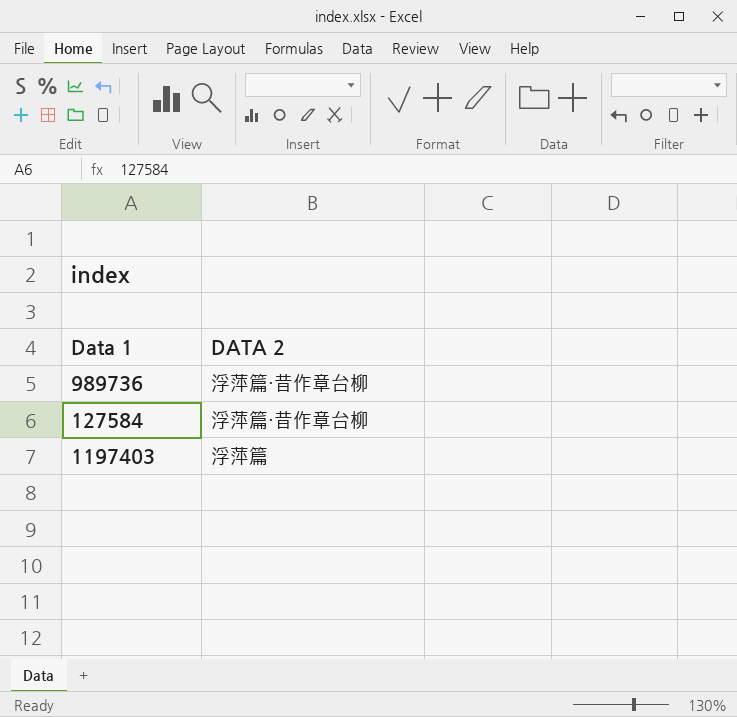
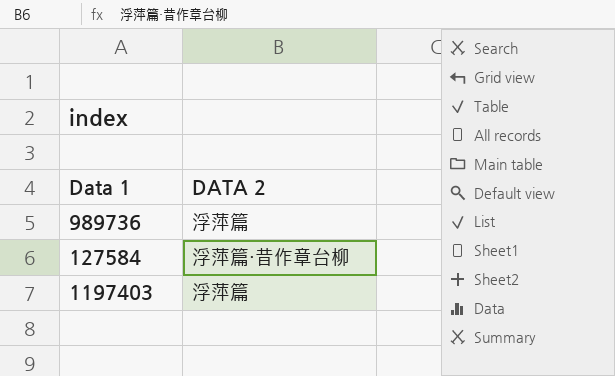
989736 | DATA 2: 浮萍篇·昔作章台柳 -> 浮萍篇

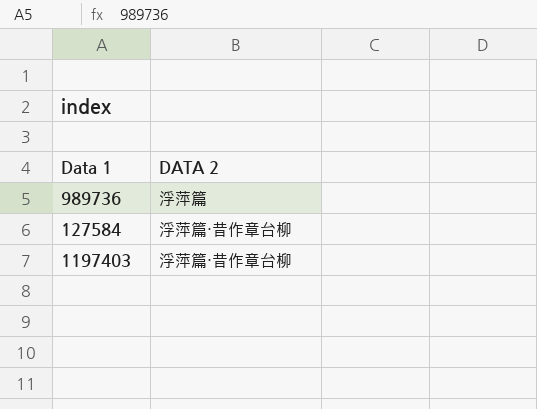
1197403 | DATA 2: 浮萍篇 -> 浮萍篇·昔作章台柳

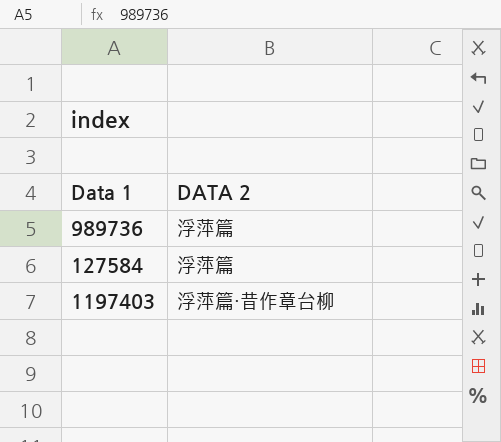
127584 | DATA 2: 浮萍篇·昔作章台柳 -> 浮萍篇

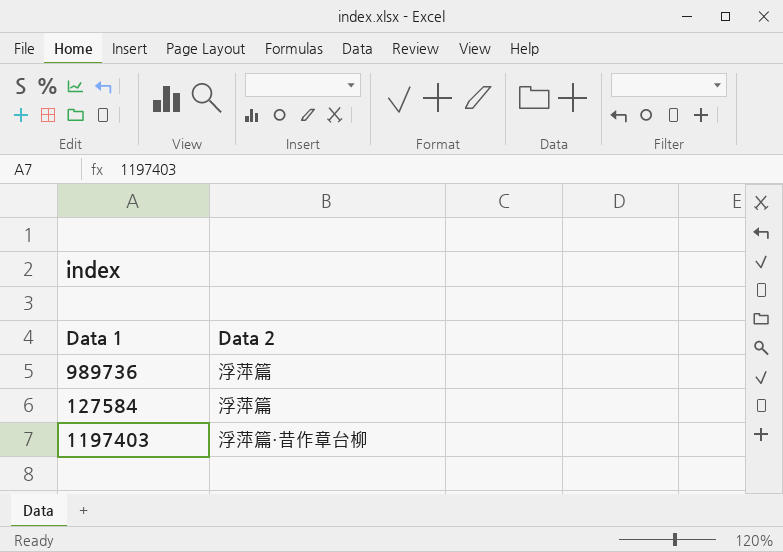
column name: DATA 2 -> Data 2

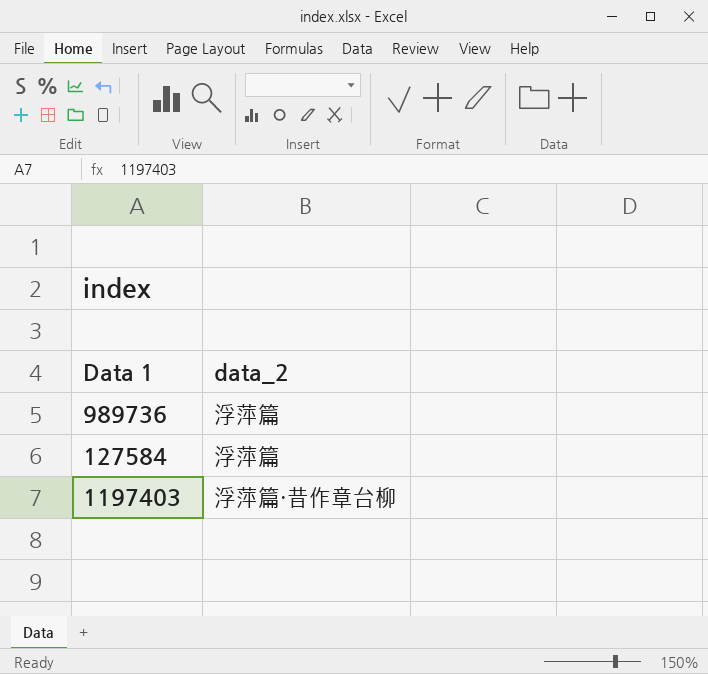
column name: Data 2 -> data_2

